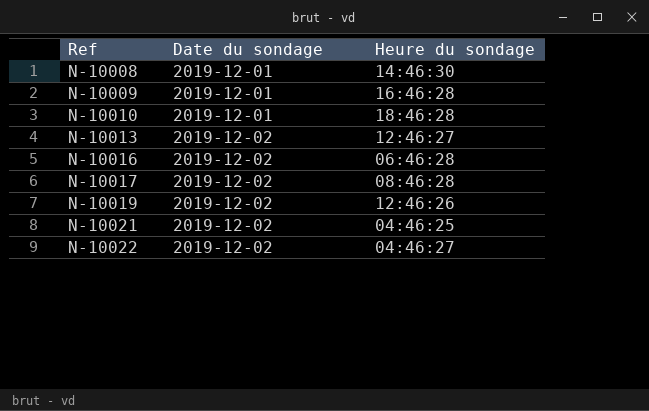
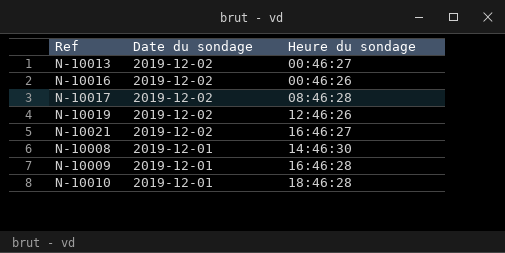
row order: Ref ascending -> Date du sondage descending
row N-10022: 2019-12-02 | 04:46:27 -> none
N-10013 | Heure du sondage: 12:46:27 -> 00:46:27
N-10016 | Heure du sondage: 06:46:28 -> 00:46:26
N-10021 | Heure du sondage: 04:46:25 -> 16:46:27

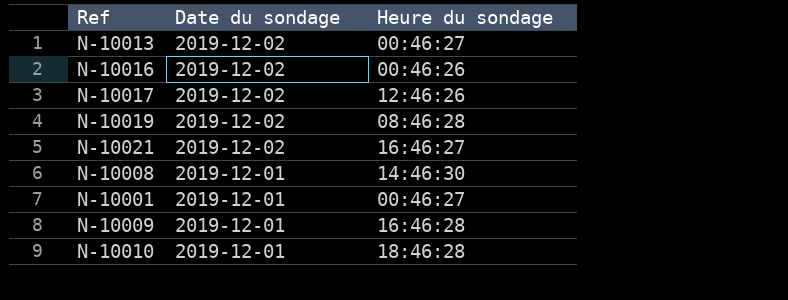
N-10017 | Heure du sondage: 08:46:28 -> 12:46:26
N-10019 | Heure du sondage: 12:46:26 -> 08:46:28
row N-10001: none -> 2019-12-01 | 00:46:27

